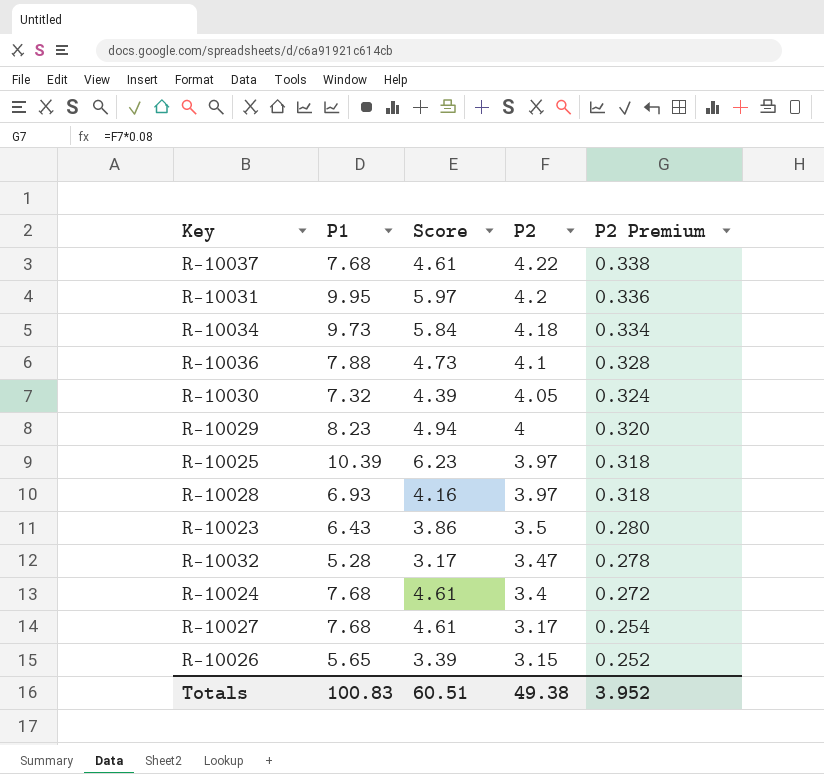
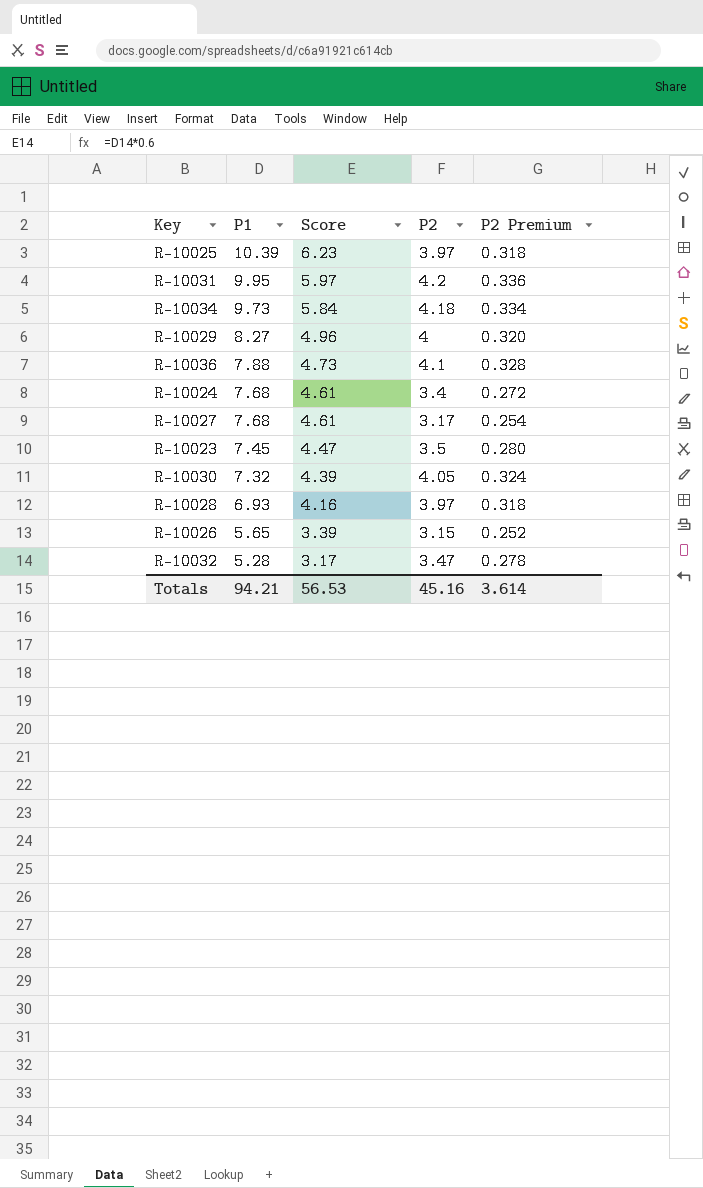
row order: P2 descending -> P1 descending
row R-10037: 7.68 | 4.61 | 4.22 | 0.338 -> none
R-10029 | P1: 8.23 -> 8.27
R-10029 | Score: 4.94 -> 4.96
R-10023 | P1: 6.43 -> 7.45
R-10023 | Score: 3.86 -> 4.47
Totals | P1: 100.83 -> 94.21
Totals | Score: 60.51 -> 56.53
Totals | P2: 49.38 -> 45.16
Totals | P2 Premium: 3.952 -> 3.614

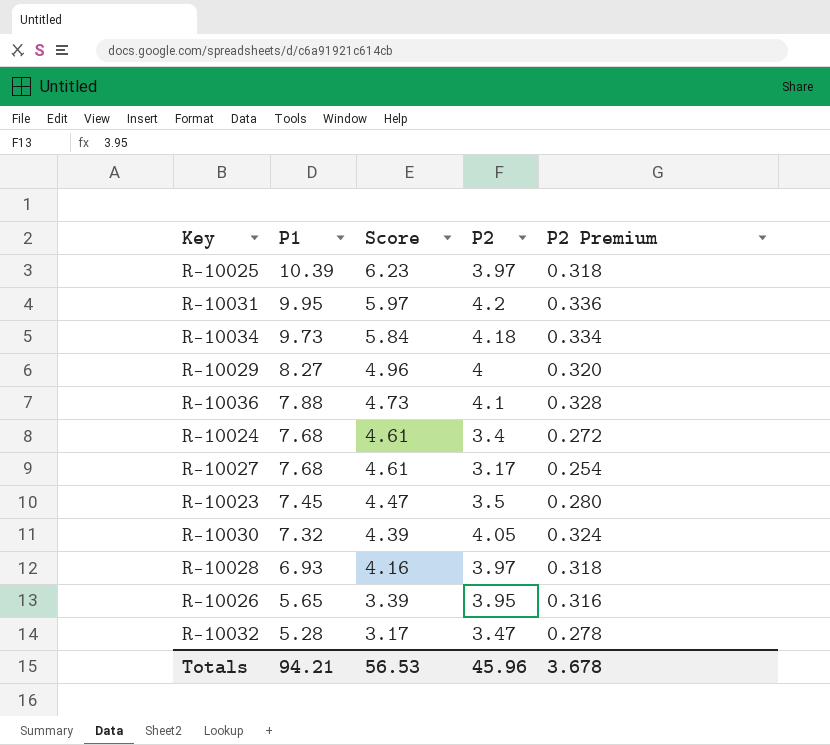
R-10026 | P2: 3.15 -> 3.95
R-10026 | P2 Premium: 0.252 -> 0.316
Totals | P2: 45.16 -> 45.96
Totals | P2 Premium: 3.614 -> 3.678

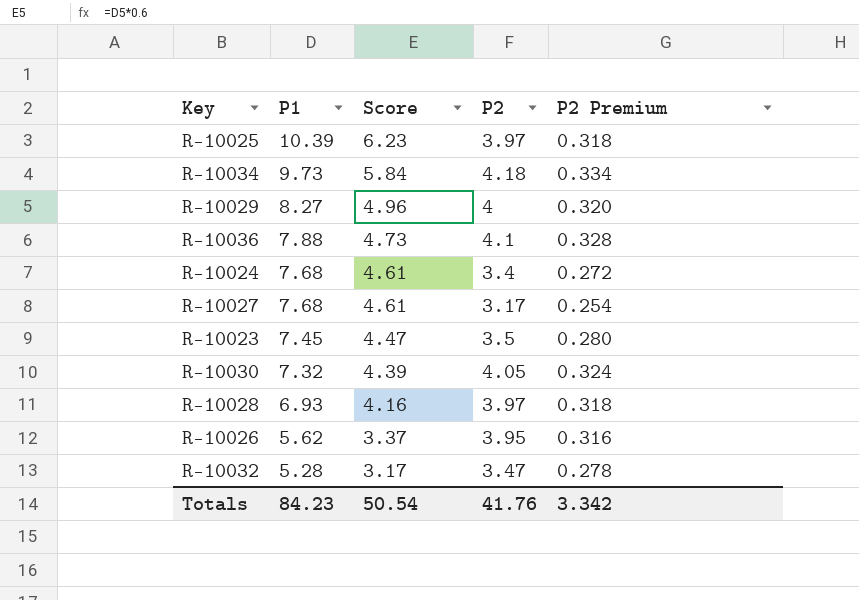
row R-10031: 9.95 | 5.97 | 4.2 | 0.336 -> none
R-10026 | P1: 5.65 -> 5.62
R-10026 | Score: 3.39 -> 3.37
Totals | P1: 94.21 -> 84.23
Totals | Score: 56.53 -> 50.54
Totals | P2: 45.96 -> 41.76
Totals | P2 Premium: 3.678 -> 3.342

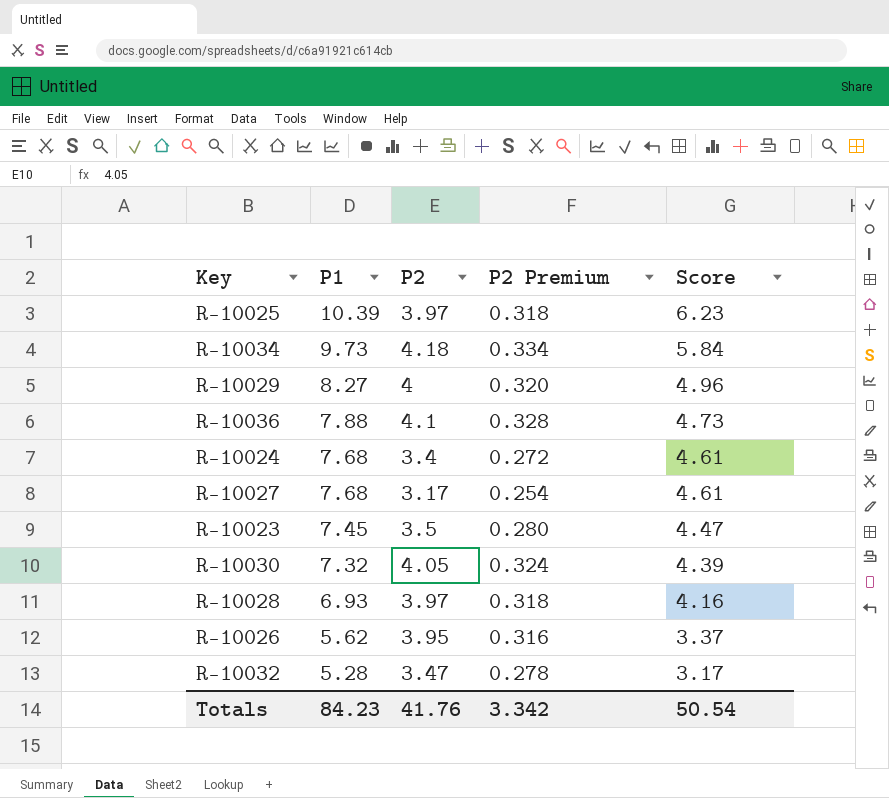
column Score | position: 3 -> 5

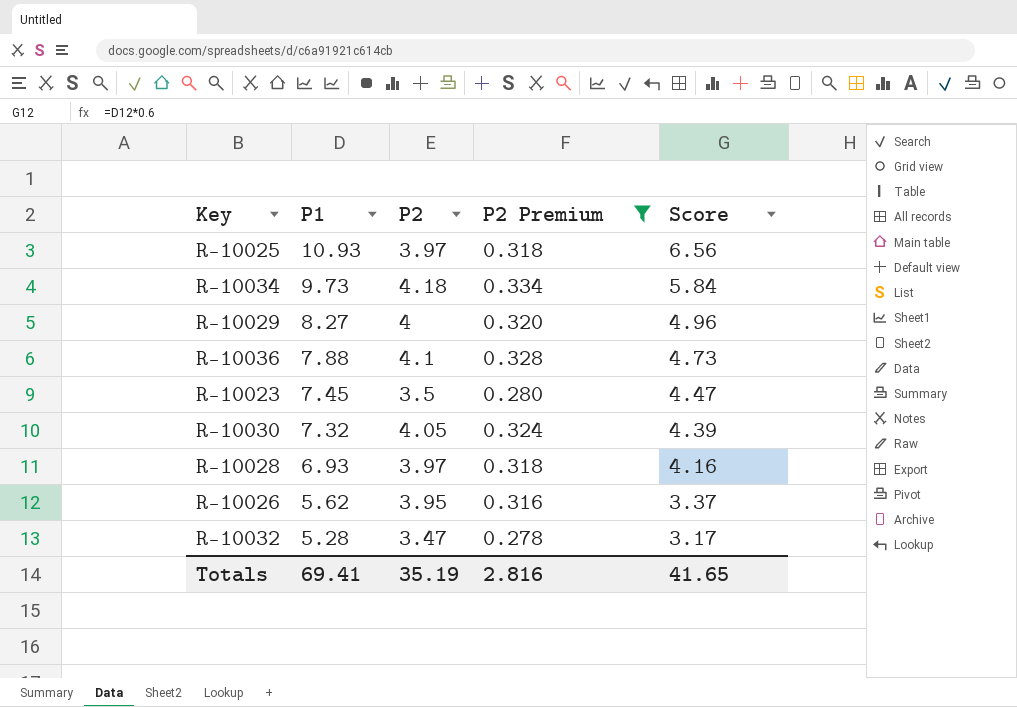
filter: none -> P2 Premium >= 0.278
R-10025 | P1: 10.39 -> 10.93
R-10025 | Score: 6.23 -> 6.56
Totals | P1: 84.23 -> 69.41
Totals | P2: 41.76 -> 35.19
Totals | P2 Premium: 3.342 -> 2.816
Totals | Score: 50.54 -> 41.65

